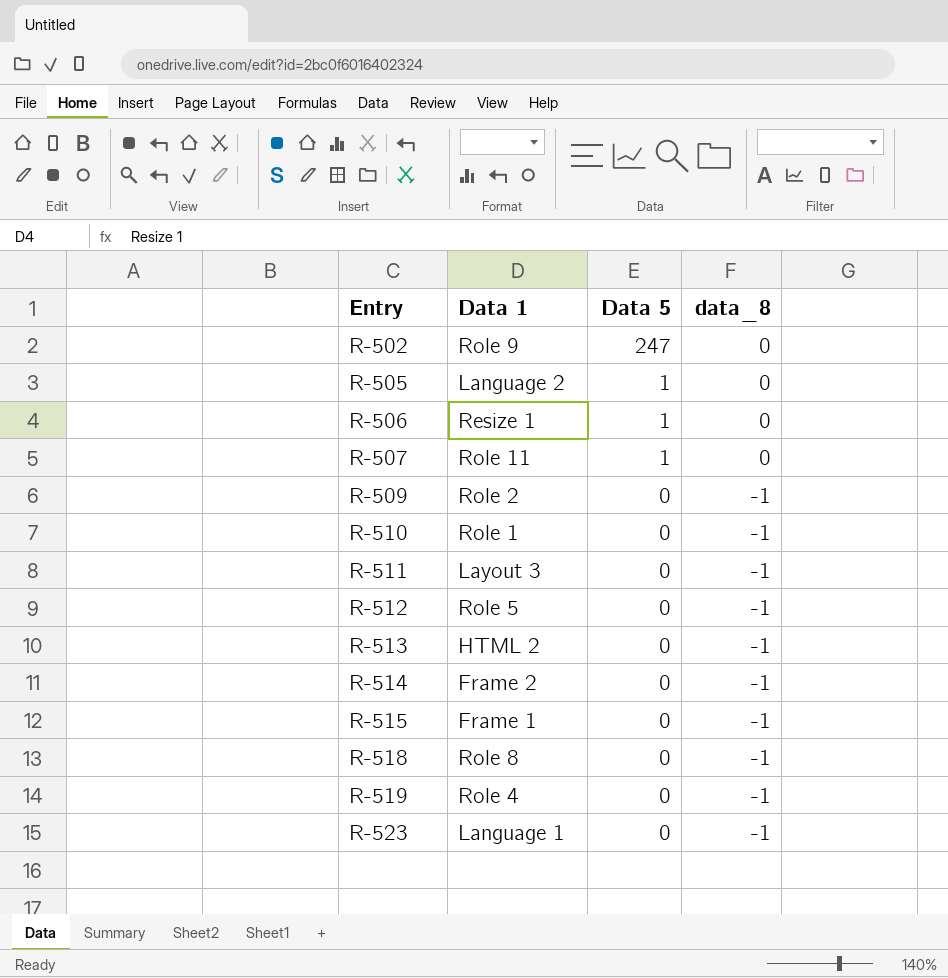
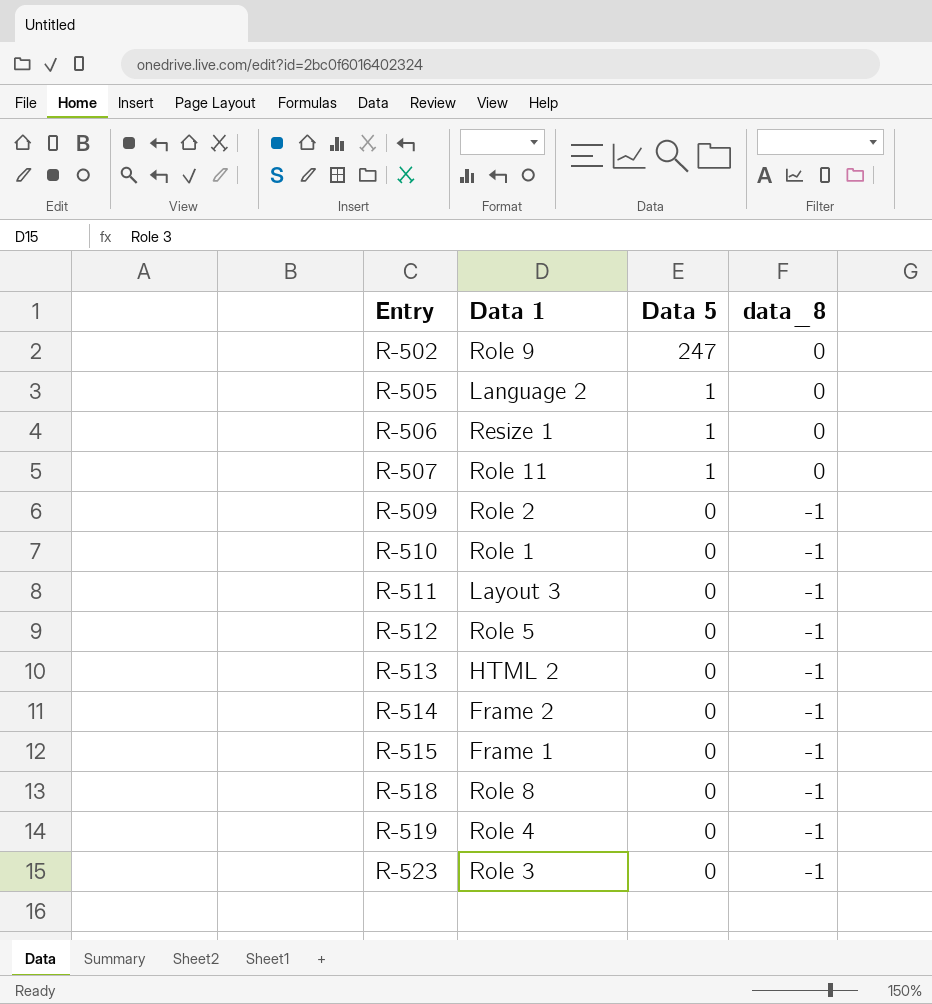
R-523 | Data 1: Language 1 -> Role 3

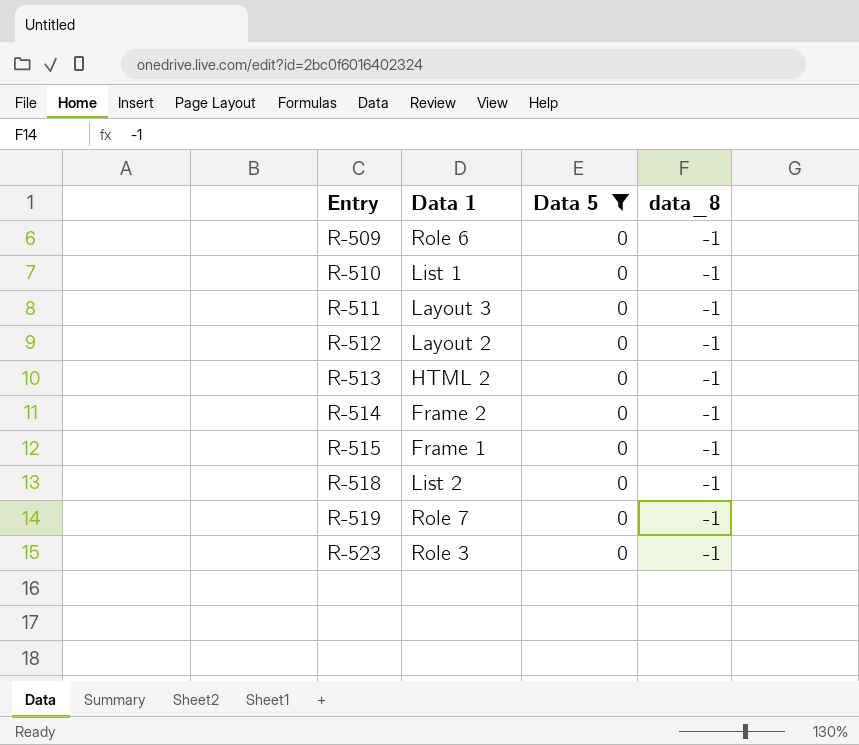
filter: none -> Data 5 = 0
R-509 | Data 1: Role 2 -> Role 6
R-510 | Data 1: Role 1 -> List 1
R-512 | Data 1: Role 5 -> Layout 2
R-518 | Data 1: Role 8 -> List 2
R-519 | Data 1: Role 4 -> Role 7

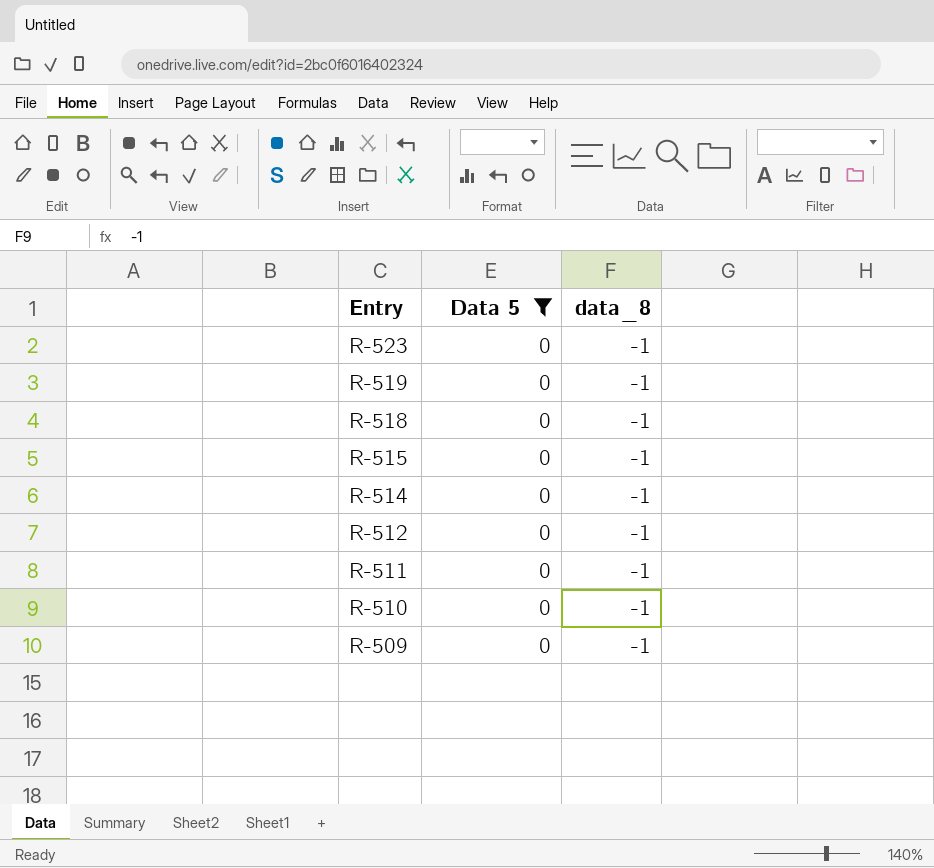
row order: Entry ascending -> Entry descending
column Data 1 | position: 2 -> none
row R-513: HTML 2 | 0 | -1 -> none

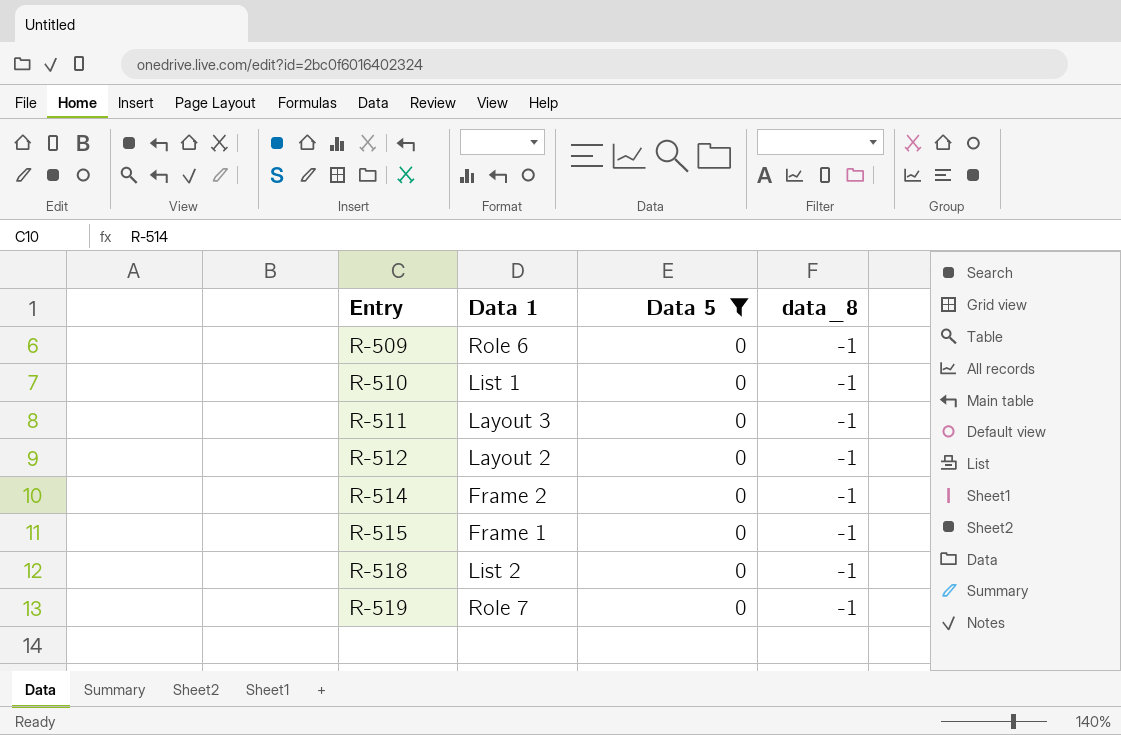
row order: Entry descending -> Entry ascending
column Data 1 | position: none -> 2
row R-523: 0 | -1 -> none

